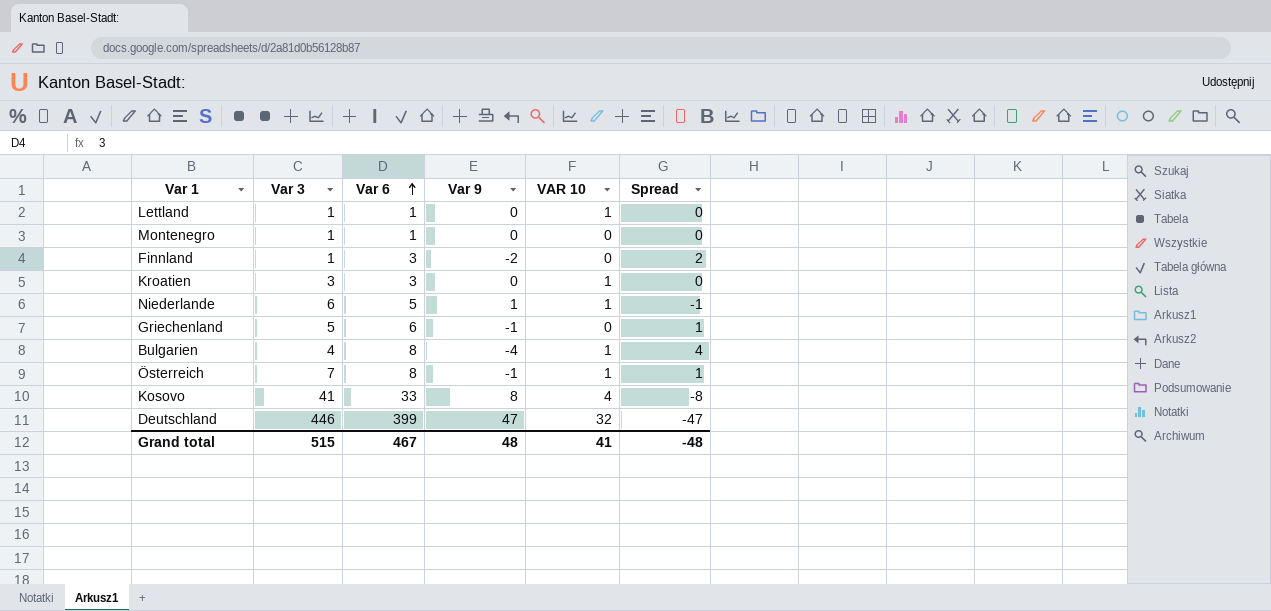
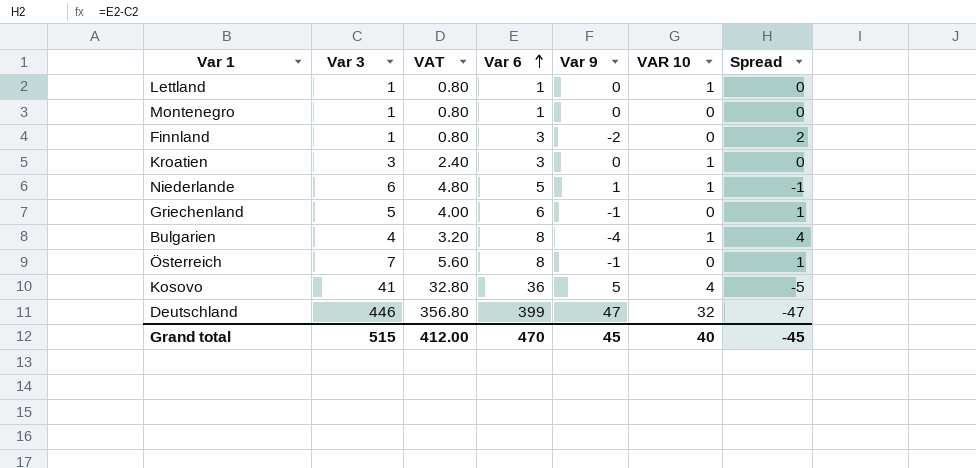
column VAT | formula: none -> [Var 3] * 0.8
Österreich | VAR 10: 1 -> 0
Kosovo | Var 6: 33 -> 36
Kosovo | Var 9: 8 -> 5
Kosovo | Spread: -8 -> -5
Grand total | Var 6: 467 -> 470
Grand total | Var 9: 48 -> 45
Grand total | VAR 10: 41 -> 40
Grand total | Spread: -48 -> -45

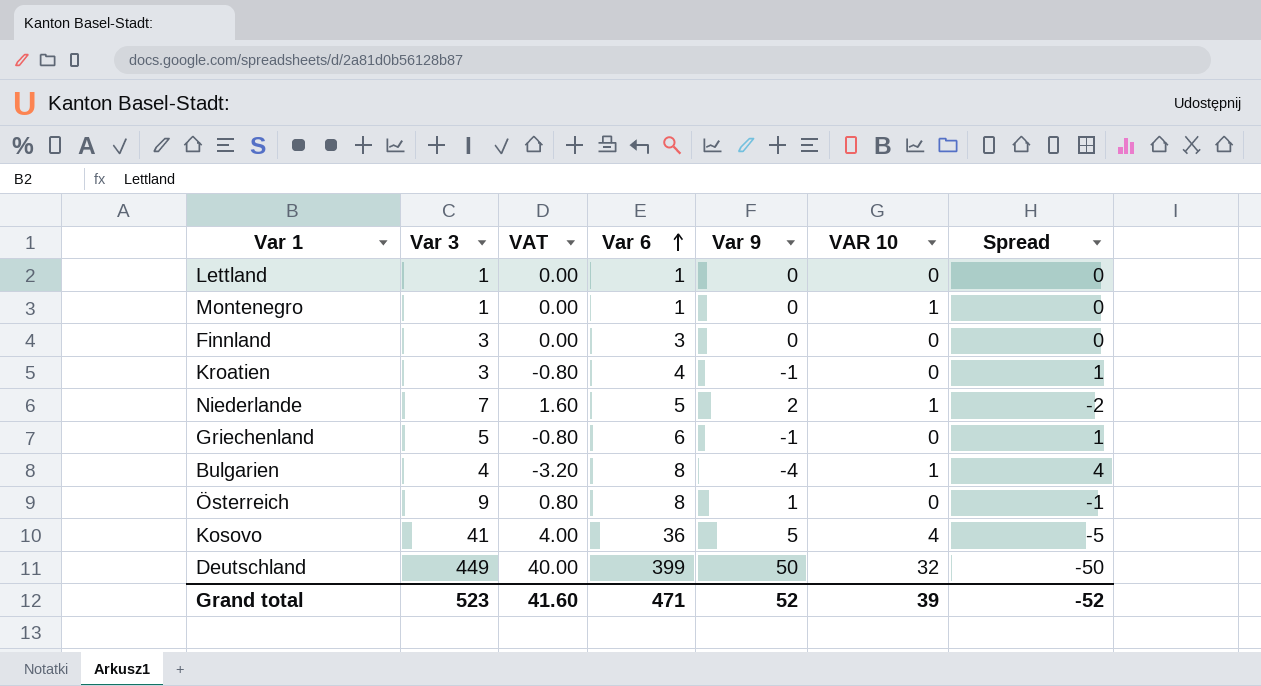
column VAT | formula: [Var 3] * 0.8 -> [Var 9] * 0.8
Lettland | VAR 10: 1 -> 0
Montenegro | VAR 10: 0 -> 1
Finnland | Var 3: 1 -> 3
Finnland | Var 9: -2 -> 0
Finnland | Spread: 2 -> 0
Kroatien | Var 6: 3 -> 4
Kroatien | Var 9: 0 -> -1
Kroatien | VAR 10: 1 -> 0
Kroatien | Spread: 0 -> 1
Niederlande | Var 3: 6 -> 7
Niederlande | Var 9: 1 -> 2
Niederlande | Spread: -1 -> -2
Österreich | Var 3: 7 -> 9
Österreich | Var 9: -1 -> 1
Österreich | Spread: 1 -> -1
Deutschland | Var 3: 446 -> 449
Deutschland | Var 9: 47 -> 50
Deutschland | Spread: -47 -> -50
Grand total | Var 3: 515 -> 523
Grand total | VAT: 412.00 -> 41.60
Grand total | Var 6: 470 -> 471
Grand total | Var 9: 45 -> 52
Grand total | VAR 10: 40 -> 39
Grand total | Spread: -45 -> -52

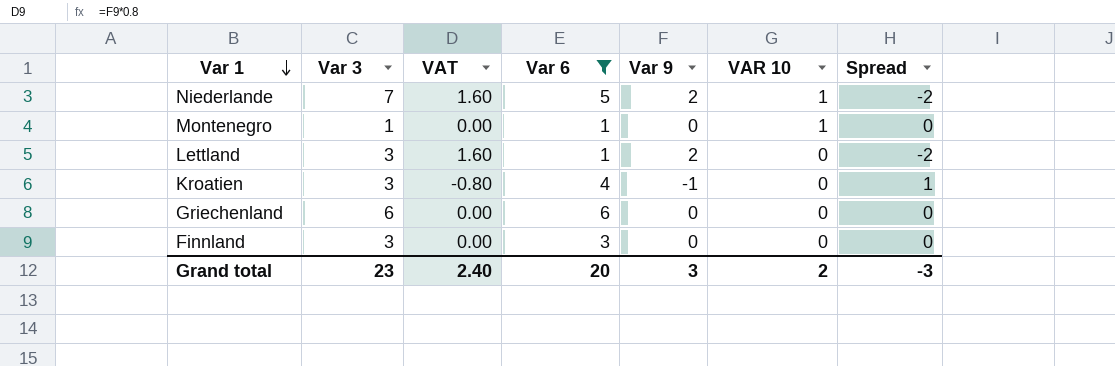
filter: none -> Var 6 <= 6
row order: Var 6 ascending -> Var 1 descending
Lettland | Var 3: 1 -> 3
Lettland | VAT: 0.00 -> 1.60
Lettland | Var 9: 0 -> 2
Lettland | Spread: 0 -> -2
Griechenland | Var 3: 5 -> 6
Griechenland | VAT: -0.80 -> 0.00
Griechenland | Var 9: -1 -> 0
Griechenland | Spread: 1 -> 0
Grand total | Var 3: 523 -> 23
Grand total | VAT: 41.60 -> 2.40
Grand total | Var 6: 471 -> 20
Grand total | Var 9: 52 -> 3
Grand total | VAR 10: 39 -> 2
Grand total | Spread: -52 -> -3

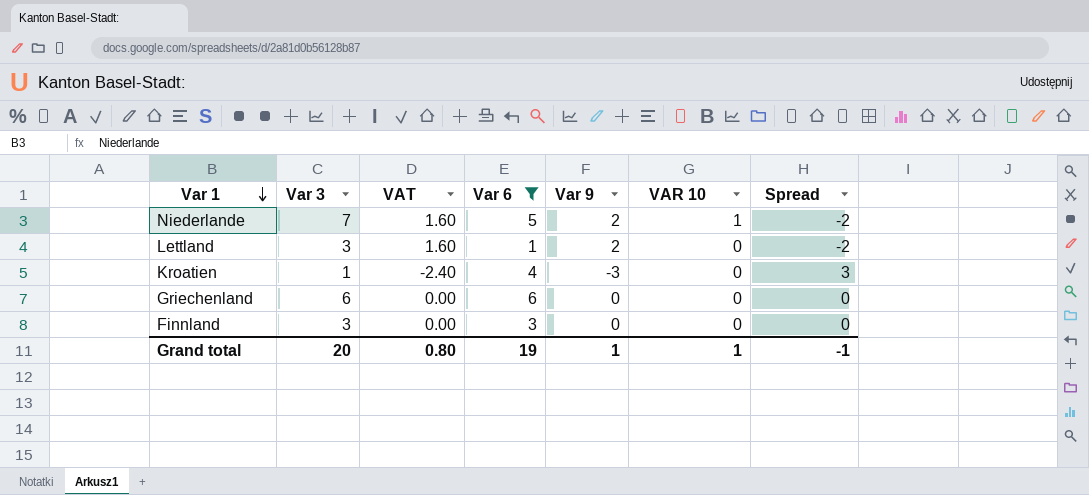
row Montenegro: 1 | 0.00 | 1 | 0 | 1 | 0 -> none
Kroatien | Var 3: 3 -> 1
Kroatien | VAT: -0.80 -> -2.40
Kroatien | Var 9: -1 -> -3
Kroatien | Spread: 1 -> 3
Grand total | Var 3: 23 -> 20
Grand total | VAT: 2.40 -> 0.80
Grand total | Var 6: 20 -> 19
Grand total | Var 9: 3 -> 1
Grand total | VAR 10: 2 -> 1
Grand total | Spread: -3 -> -1

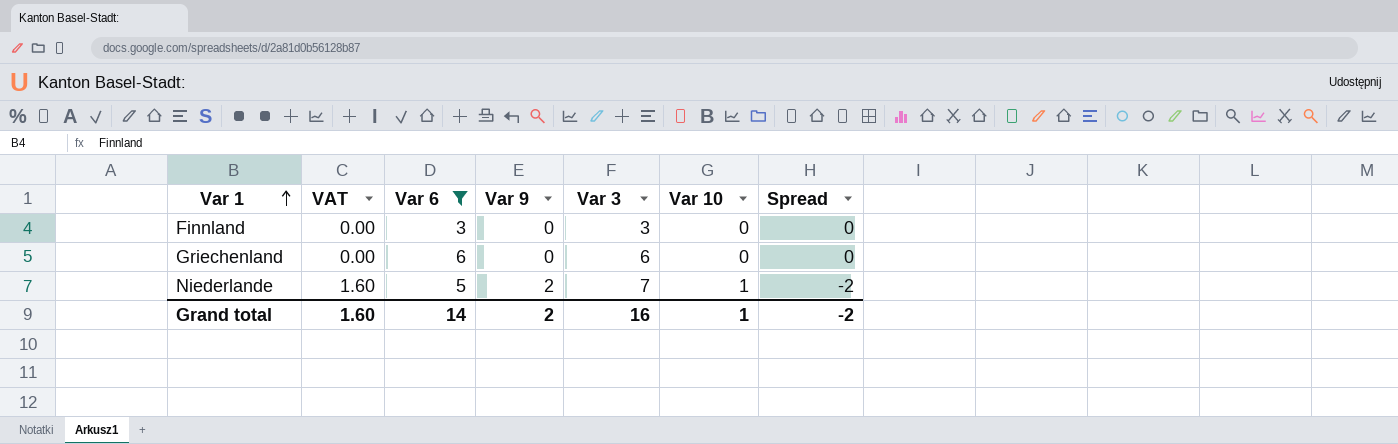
row order: Var 1 descending -> Var 1 ascending
column Var 3 | position: 2 -> 5
column name: VAR 10 -> Var 10
row Lettland: 3 | 1.60 | 1 | 2 | 0 | -2 -> none
row Kroatien: 1 | -2.40 | 4 | -3 | 0 | 3 -> none
Grand total | VAT: 0.80 -> 1.60
Grand total | Var 6: 19 -> 14
Grand total | Var 9: 1 -> 2
Grand total | Var 3: 20 -> 16
Grand total | Spread: -1 -> -2

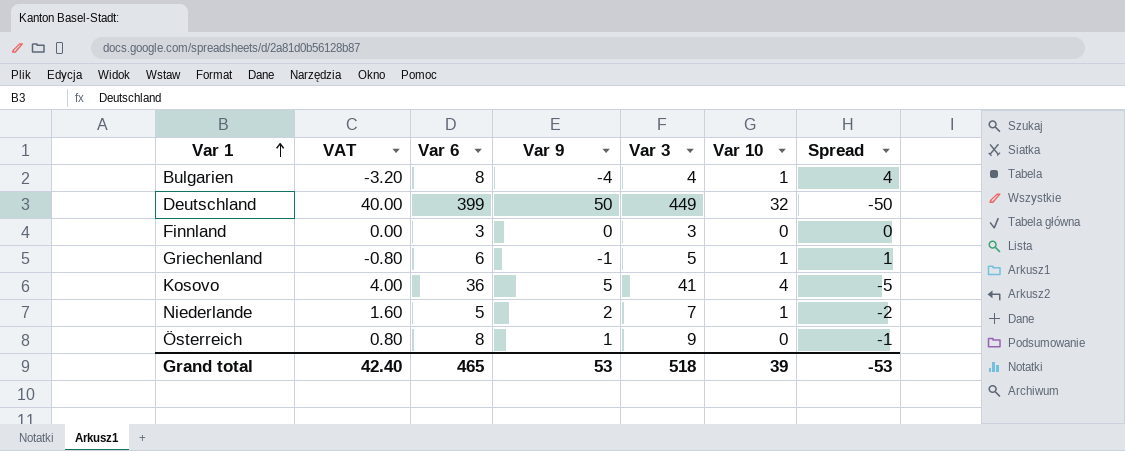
filter: Var 6 <= 6 -> none
Griechenland | VAT: 0.00 -> -0.80
Griechenland | Var 9: 0 -> -1
Griechenland | Var 3: 6 -> 5
Griechenland | Var 10: 0 -> 1
Griechenland | Spread: 0 -> 1
Grand total | VAT: 1.60 -> 42.40
Grand total | Var 6: 14 -> 465
Grand total | Var 9: 2 -> 53
Grand total | Var 3: 16 -> 518
Grand total | Var 10: 1 -> 39
Grand total | Spread: -2 -> -53

